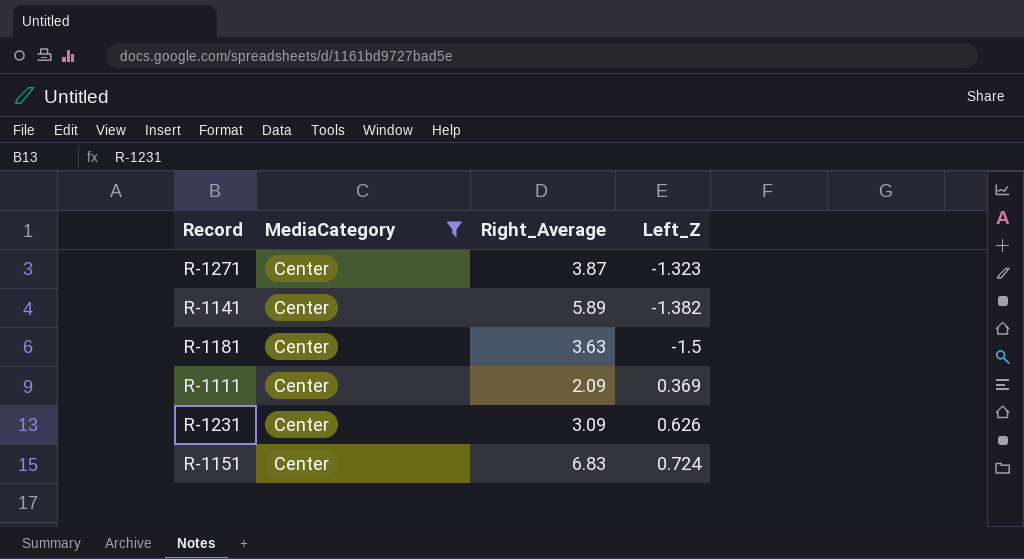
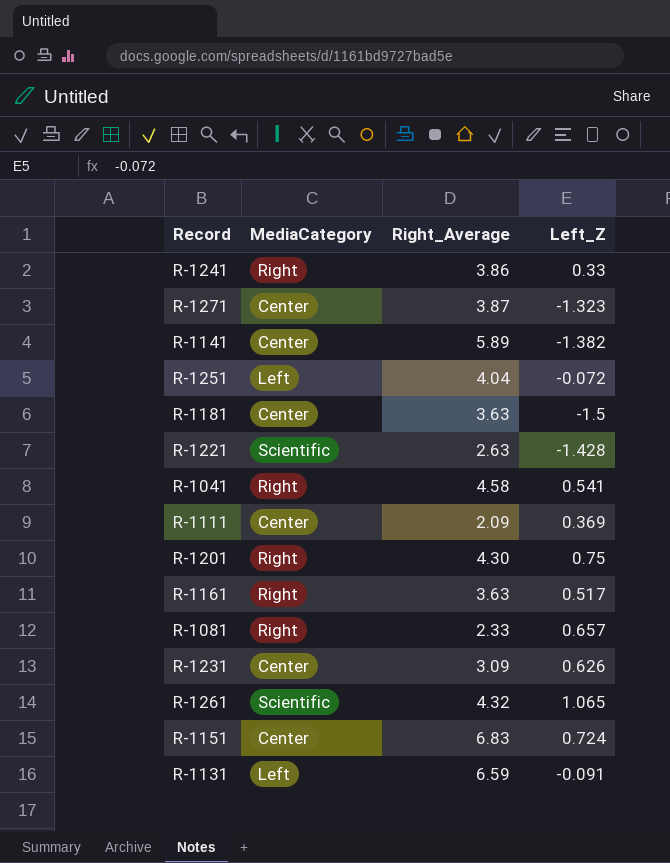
filter: MediaCategory = Center -> none

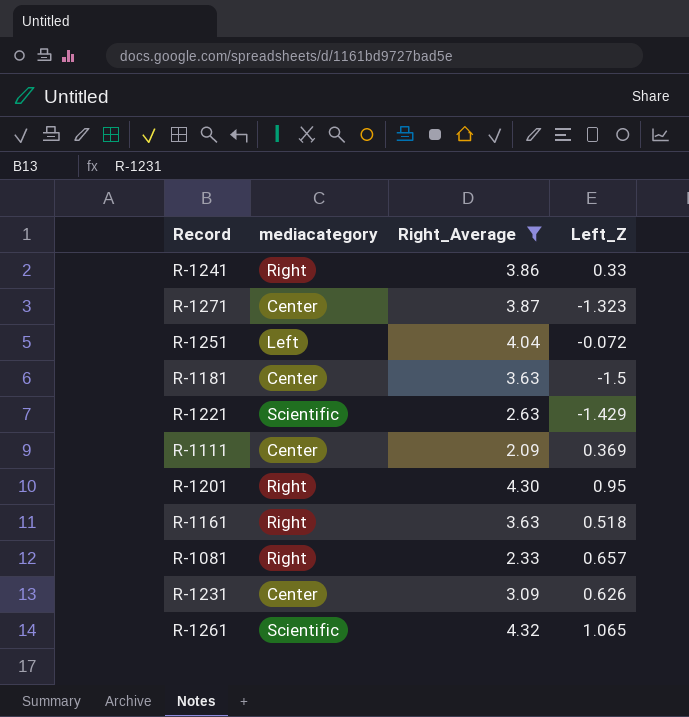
filter: none -> Right_Average <= 4.32
column name: MediaCategory -> mediacategory
R-1221 | Left_Z: -1.428 -> -1.429
R-1201 | Left_Z: 0.75 -> 0.95
R-1161 | Left_Z: 0.517 -> 0.518

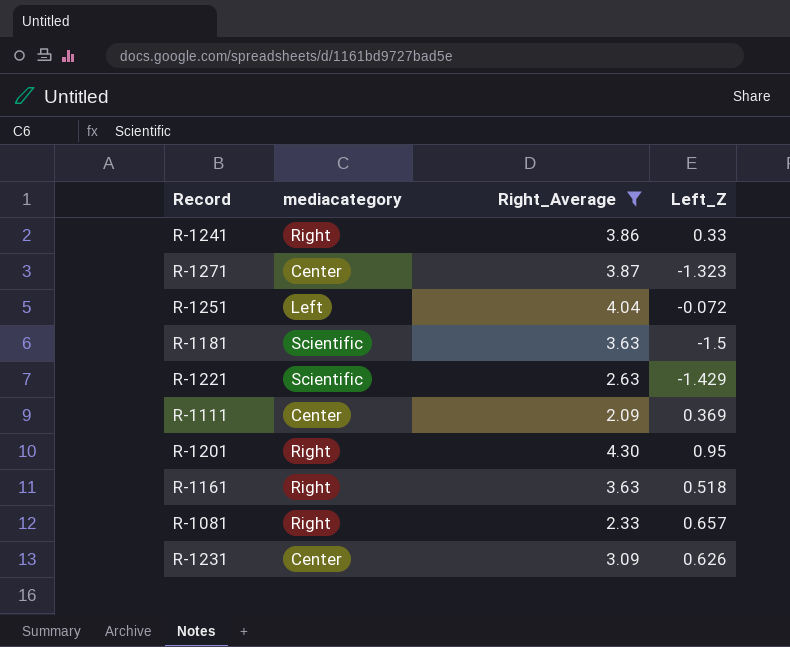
row R-1261: Scientific | 4.32 | 1.065 -> none
R-1181 | mediacategory: Center -> Scientific

